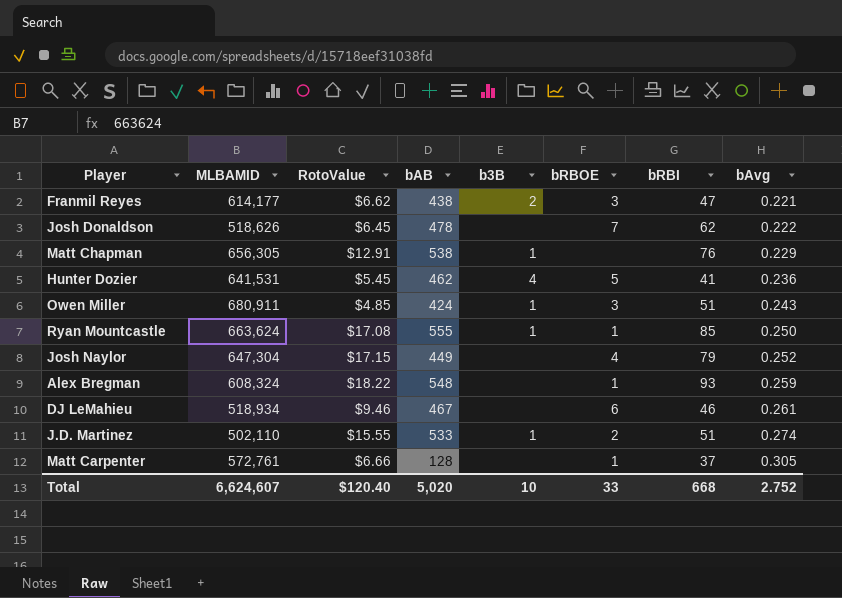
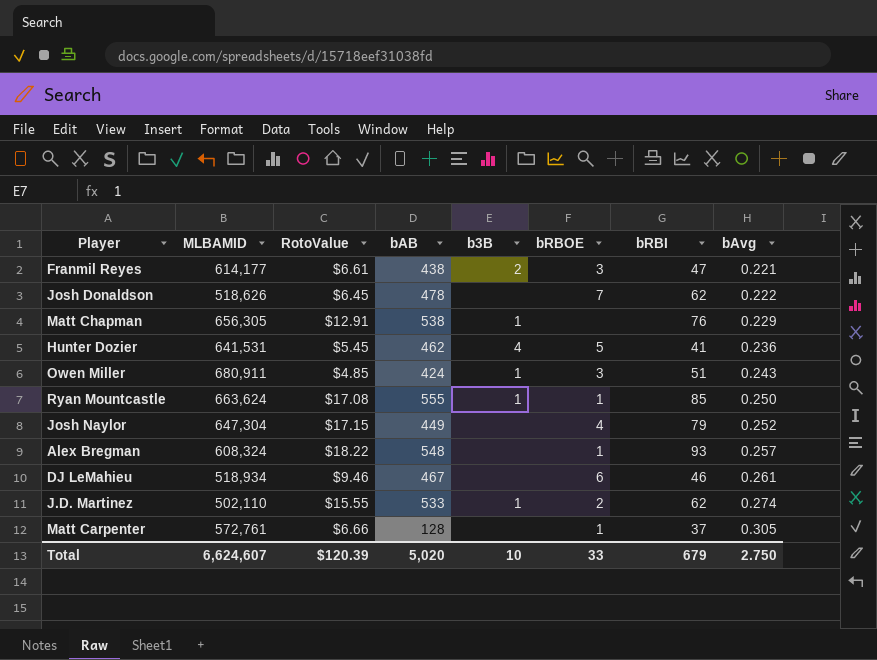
Franmil Reyes | RotoValue: $6.62 -> $6.61
Alex Bregman | bAvg: 0.259 -> 0.257
J.D. Martinez | bRBI: 51 -> 62
Total | RotoValue: $120.40 -> $120.39
Total | bRBI: 668 -> 679
Total | bAvg: 2.752 -> 2.750

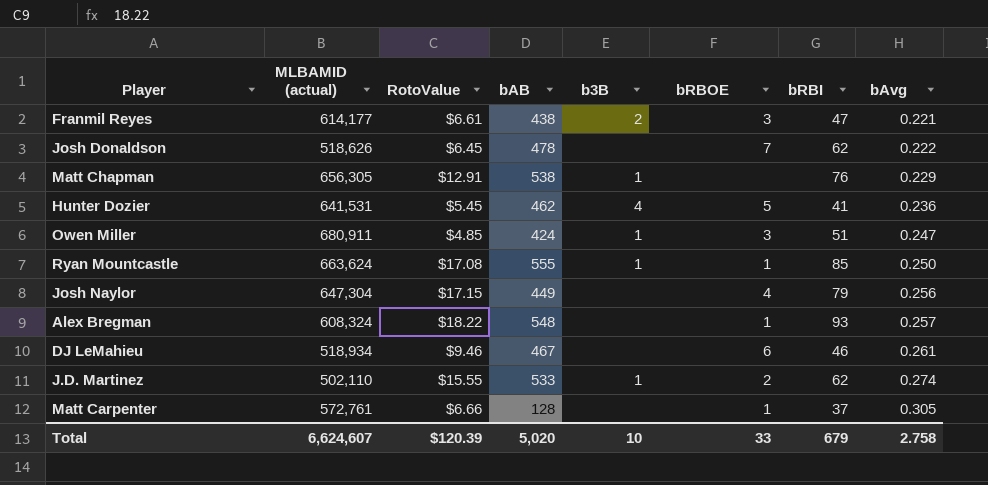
column name: MLBAMID -> MLBAMID (actual)
Owen Miller | bAvg: 0.243 -> 0.247
Josh Naylor | bAvg: 0.252 -> 0.256
Total | bAvg: 2.750 -> 2.758

